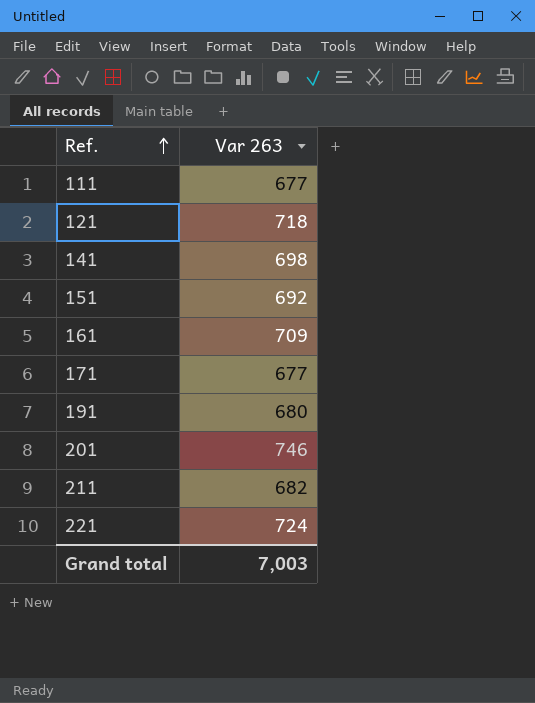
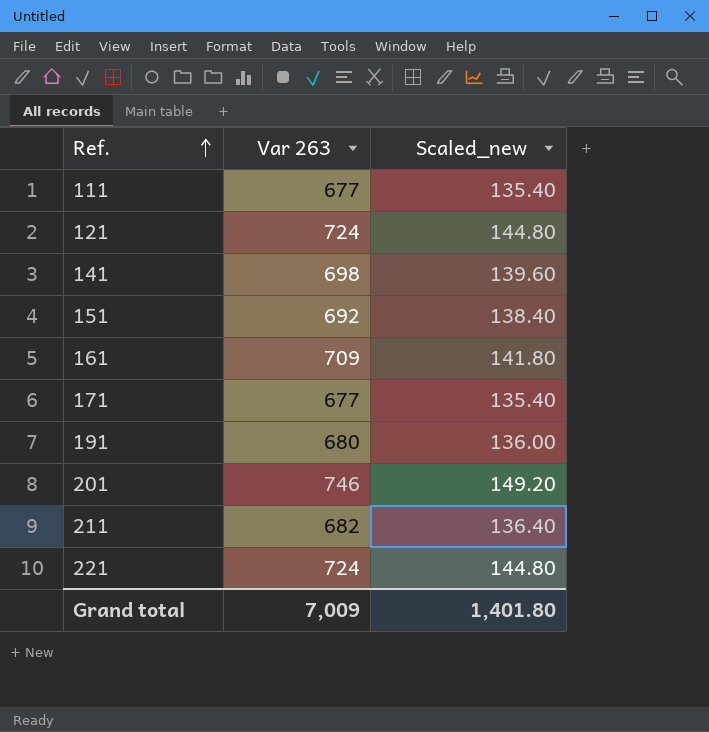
column Scaled_new | formula: none -> [Var 263] * 0.2
121 | Var 263: 718 -> 724
Grand total | Var 263: 7,003 -> 7,009

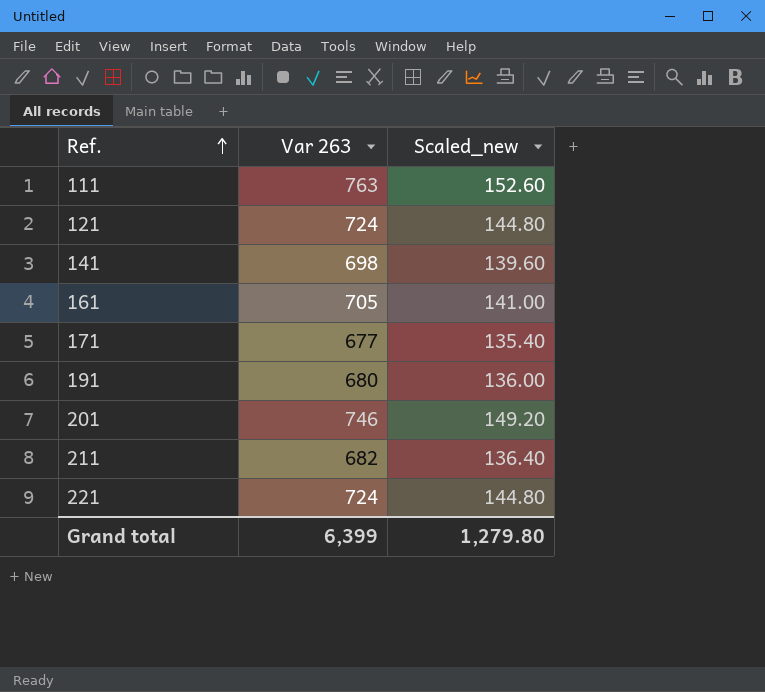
row 151: 692 | 138.40 -> none
111 | Var 263: 677 -> 763
111 | Scaled_new: 135.40 -> 152.60
161 | Var 263: 709 -> 705
161 | Scaled_new: 141.80 -> 141.00
Grand total | Var 263: 7,009 -> 6,399
Grand total | Scaled_new: 1,401.80 -> 1,279.80

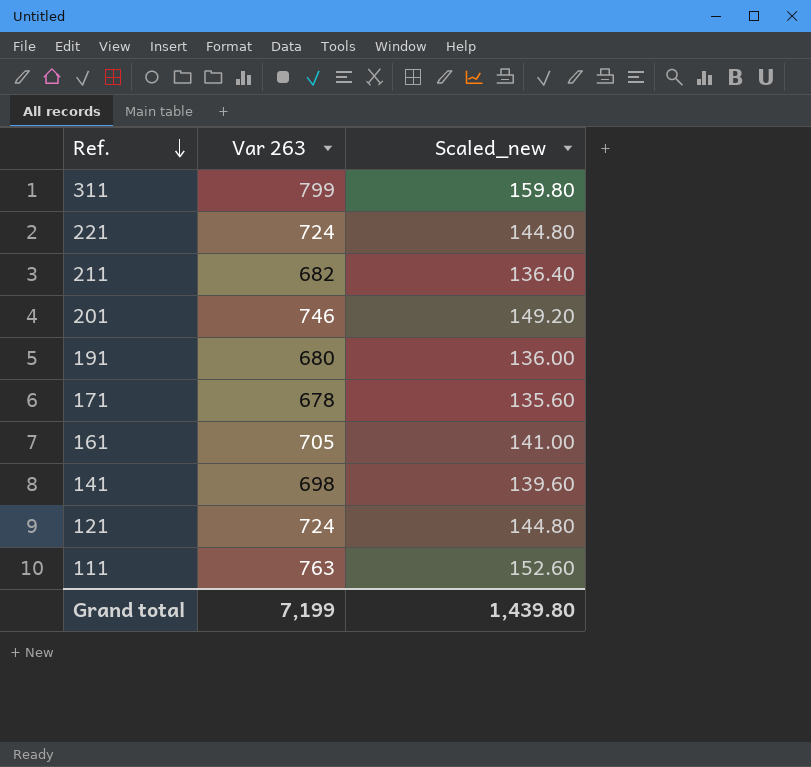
row order: Ref. ascending -> Ref. descending
row 311: none -> 799 | 159.80
171 | Var 263: 677 -> 678
171 | Scaled_new: 135.40 -> 135.60
Grand total | Var 263: 6,399 -> 7,199
Grand total | Scaled_new: 1,279.80 -> 1,439.80

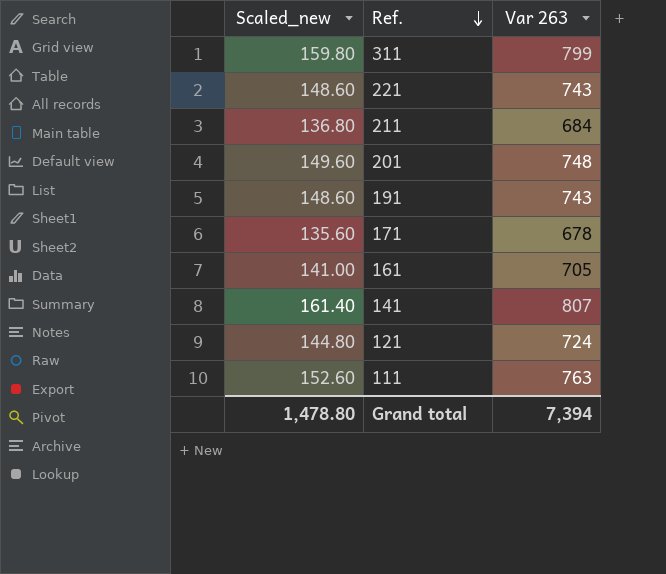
column Scaled_new | position: 3 -> 1
221 | Scaled_new: 144.80 -> 148.60
221 | Var 263: 724 -> 743
211 | Scaled_new: 136.40 -> 136.80
211 | Var 263: 682 -> 684
201 | Scaled_new: 149.20 -> 149.60
201 | Var 263: 746 -> 748
191 | Scaled_new: 136.00 -> 148.60
191 | Var 263: 680 -> 743
141 | Scaled_new: 139.60 -> 161.40
141 | Var 263: 698 -> 807
Grand total | Scaled_new: 1,439.80 -> 1,478.80
Grand total | Var 263: 7,199 -> 7,394

